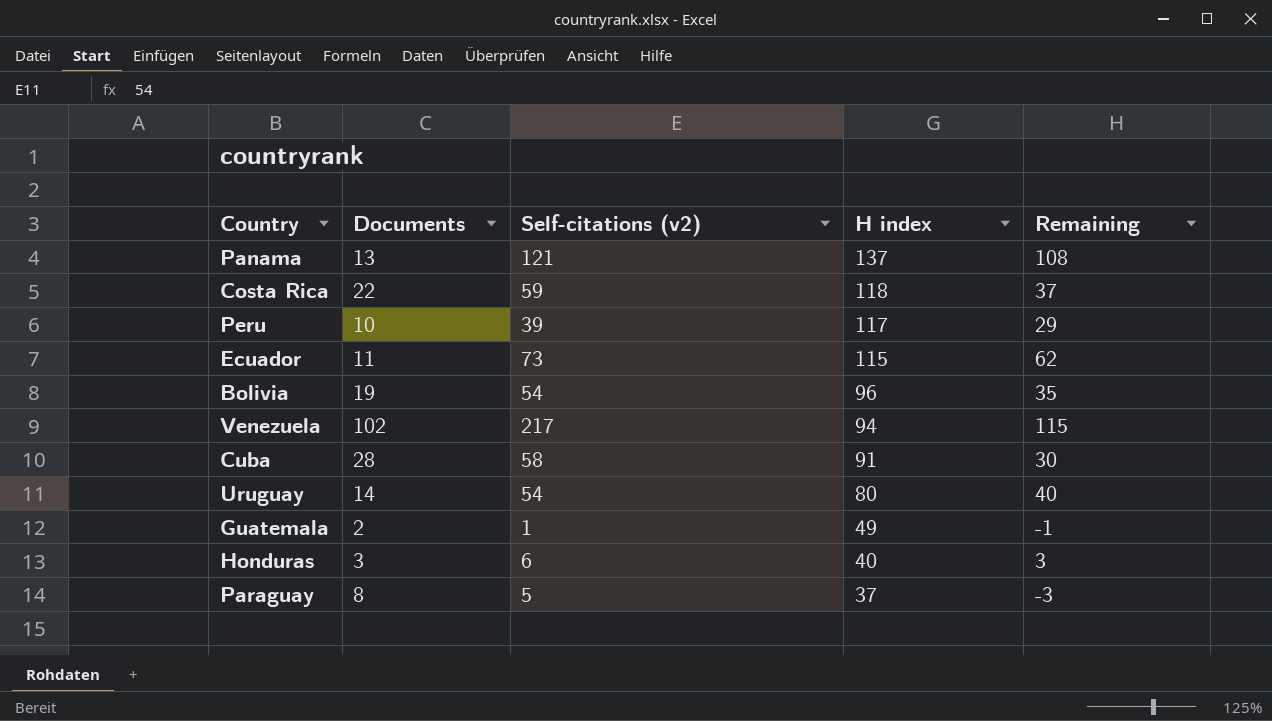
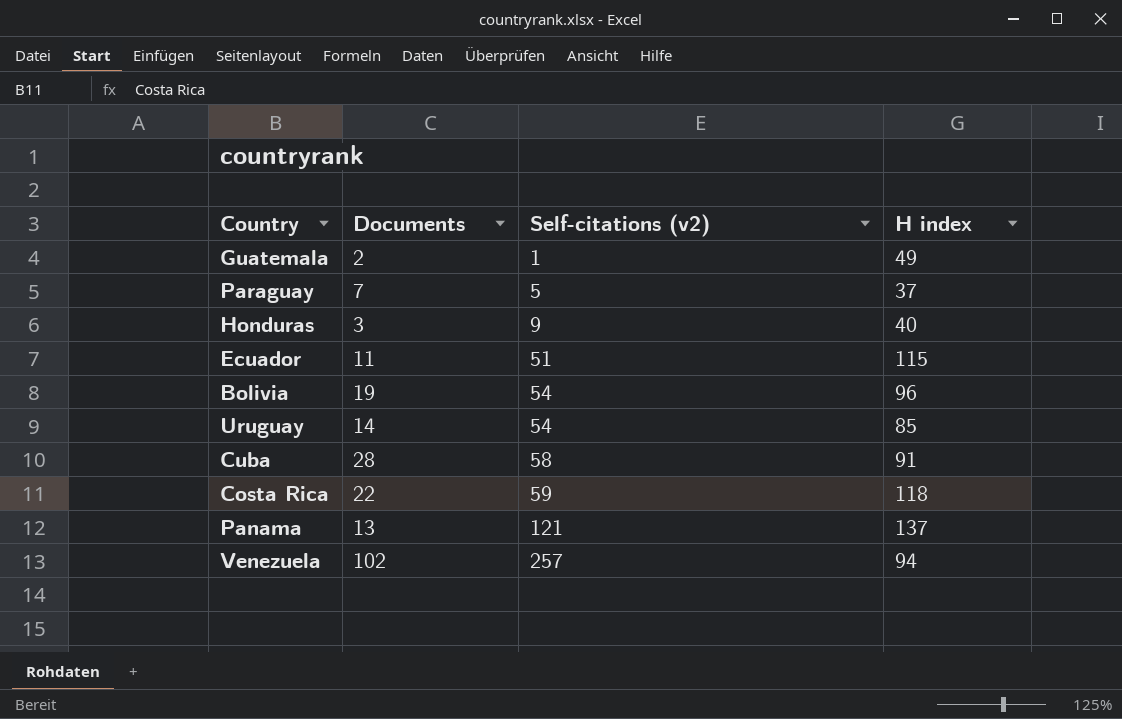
row order: H index descending -> Self-citations (v2) ascending
column Remaining | formula: [Self-citations (v2)] - [Documents] -> none
row Peru: 10 | 39 | 117 | 29 -> none
Paraguay | Documents: 8 -> 7
Honduras | Self-citations (v2): 6 -> 9
Ecuador | Self-citations (v2): 73 -> 51
Uruguay | H index: 80 -> 85
Venezuela | Self-citations (v2): 217 -> 257

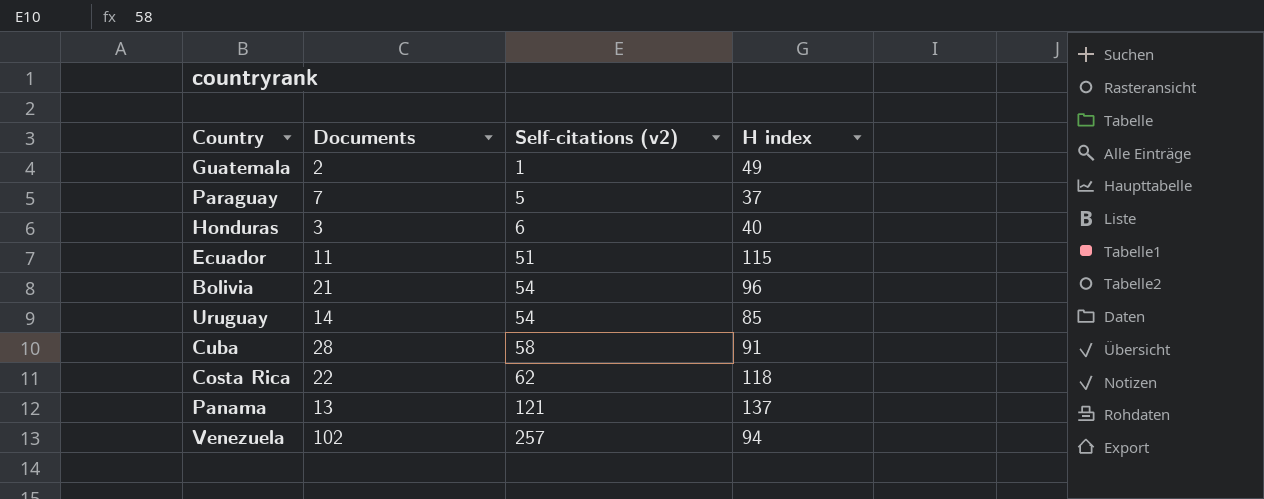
Honduras | Self-citations (v2): 9 -> 6
Bolivia | Documents: 19 -> 21
Costa Rica | Self-citations (v2): 59 -> 62

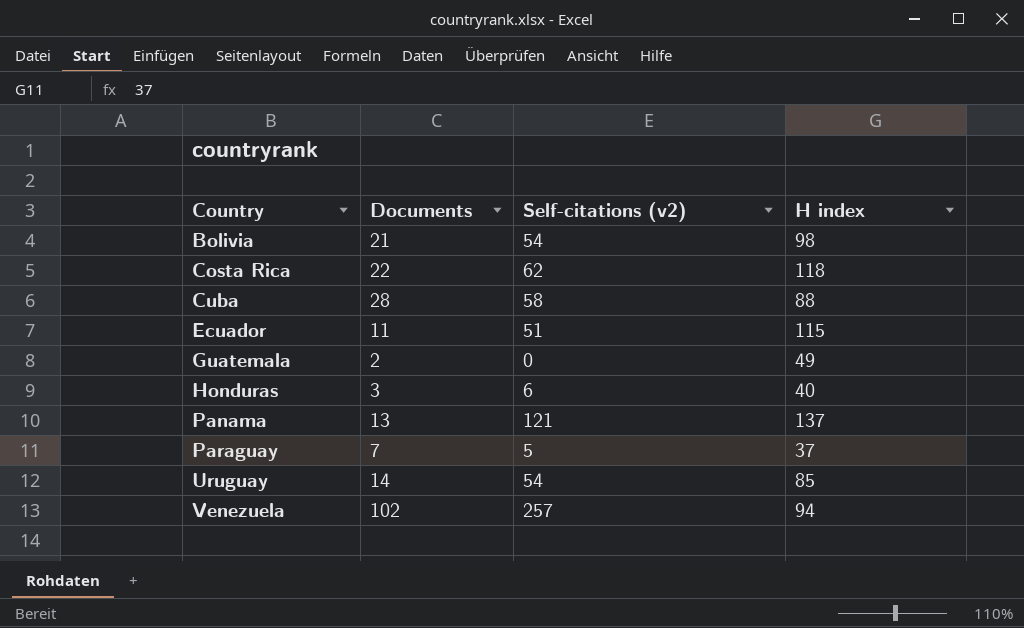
row order: Self-citations (v2) ascending -> Country ascending
Bolivia | H index: 96 -> 98
Cuba | H index: 91 -> 88
Guatemala | Self-citations (v2): 1 -> 0

